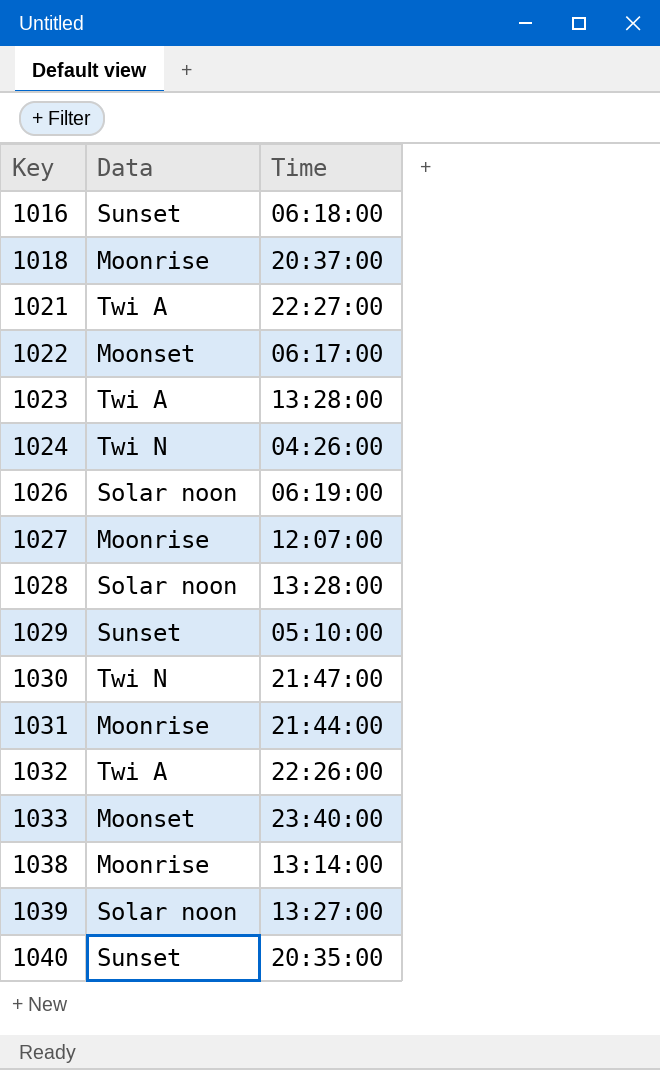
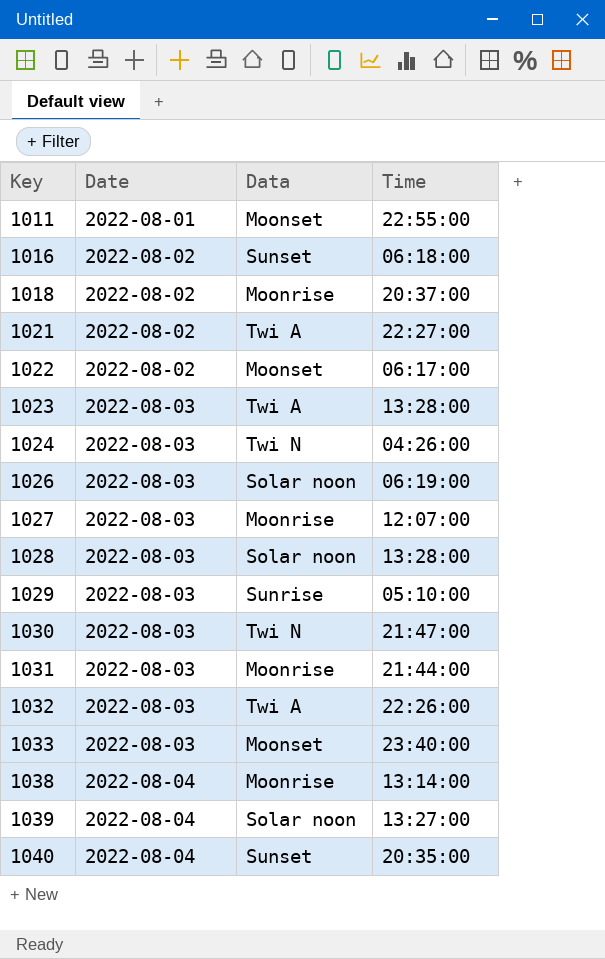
column Date | position: none -> 2
row 1011: none -> 2022-08-01 | Moonset | 22:55:00
1029 | Data: Sunset -> Sunrise

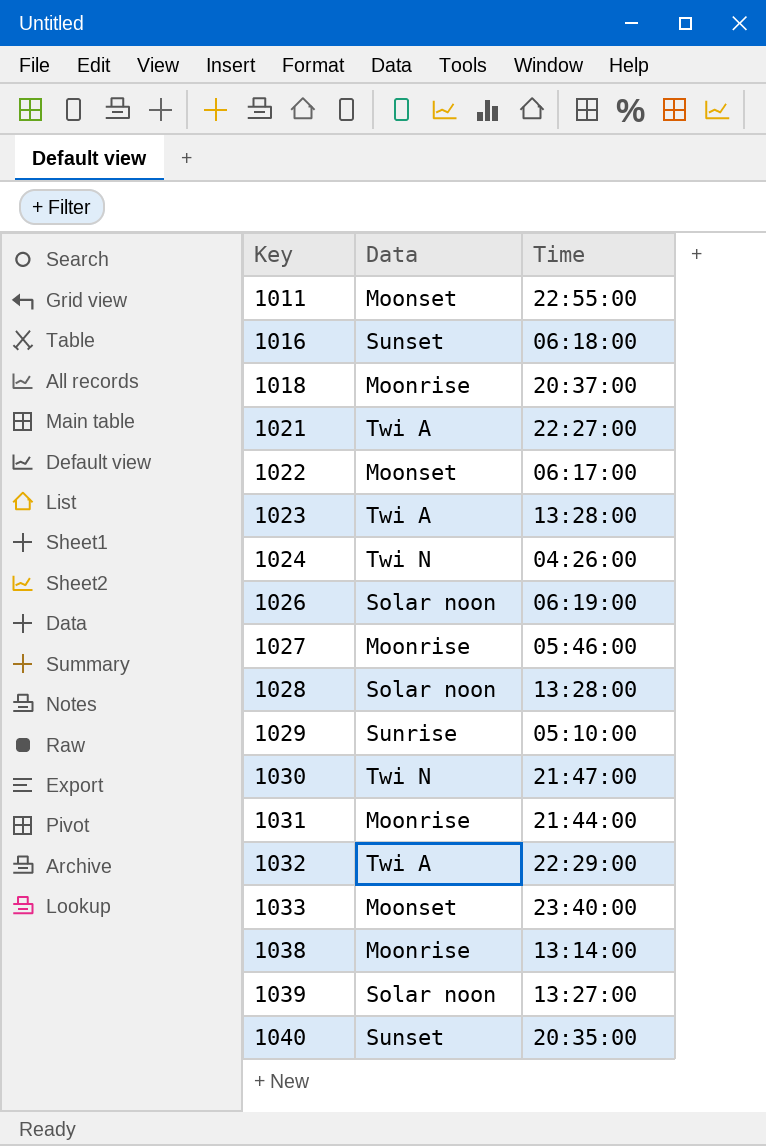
column Date | position: 2 -> none
1027 | Time: 12:07:00 -> 05:46:00
1032 | Time: 22:26:00 -> 22:29:00

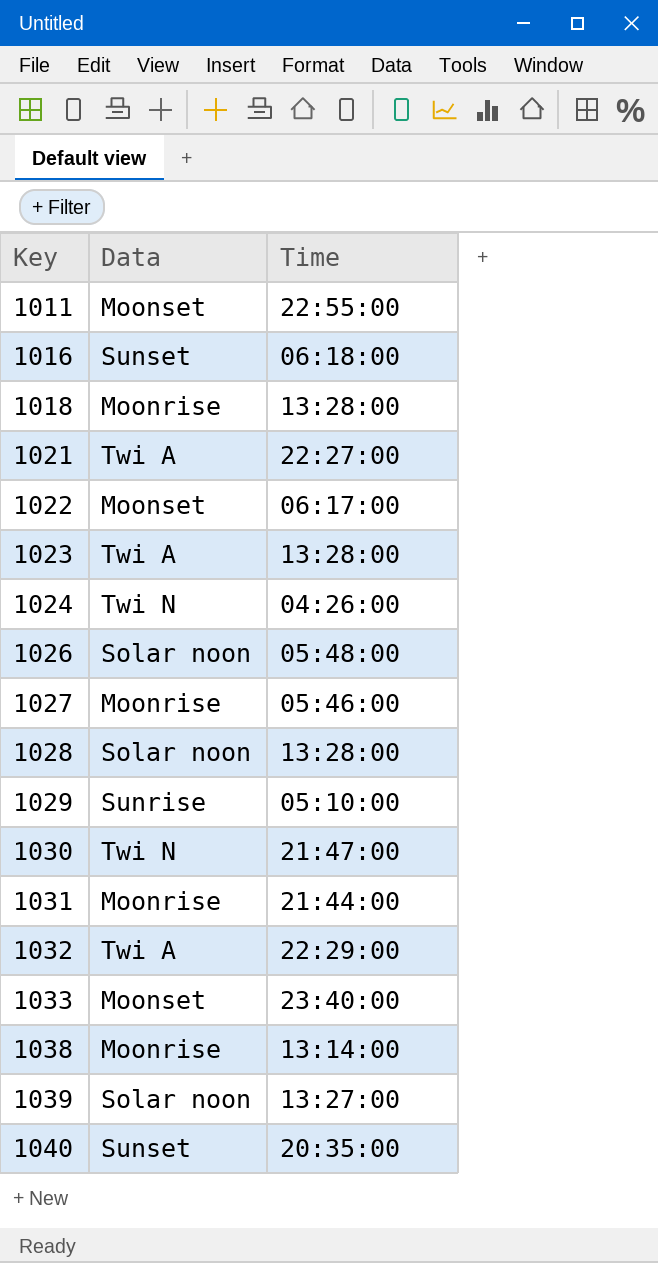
1018 | Time: 20:37:00 -> 13:28:00
1026 | Time: 06:19:00 -> 05:48:00

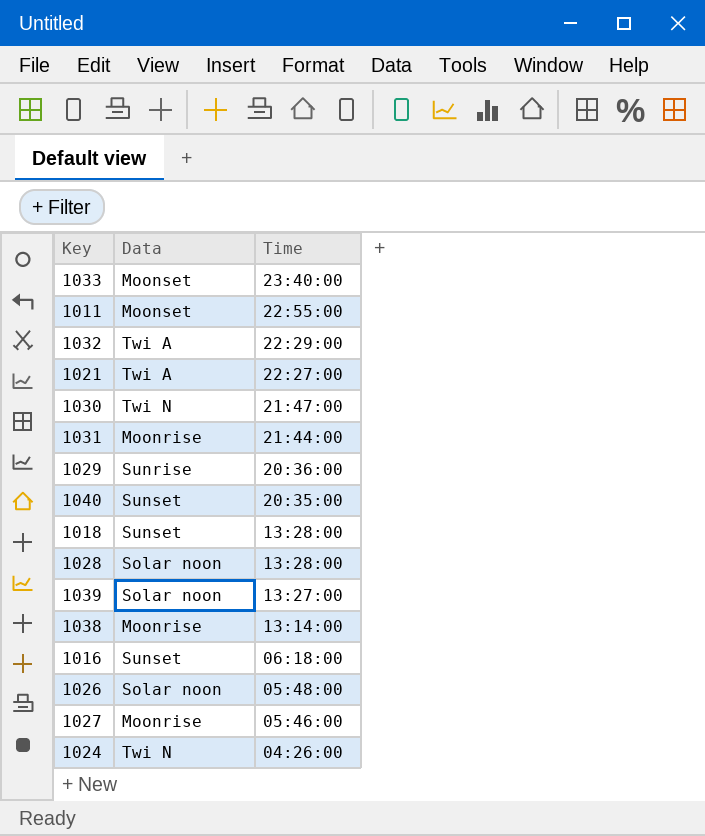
row order: Key ascending -> Time descending
row 1022: Moonset | 06:17:00 -> none
row 1023: Twi A | 13:28:00 -> none
1029 | Time: 05:10:00 -> 20:36:00
1018 | Data: Moonrise -> Sunset

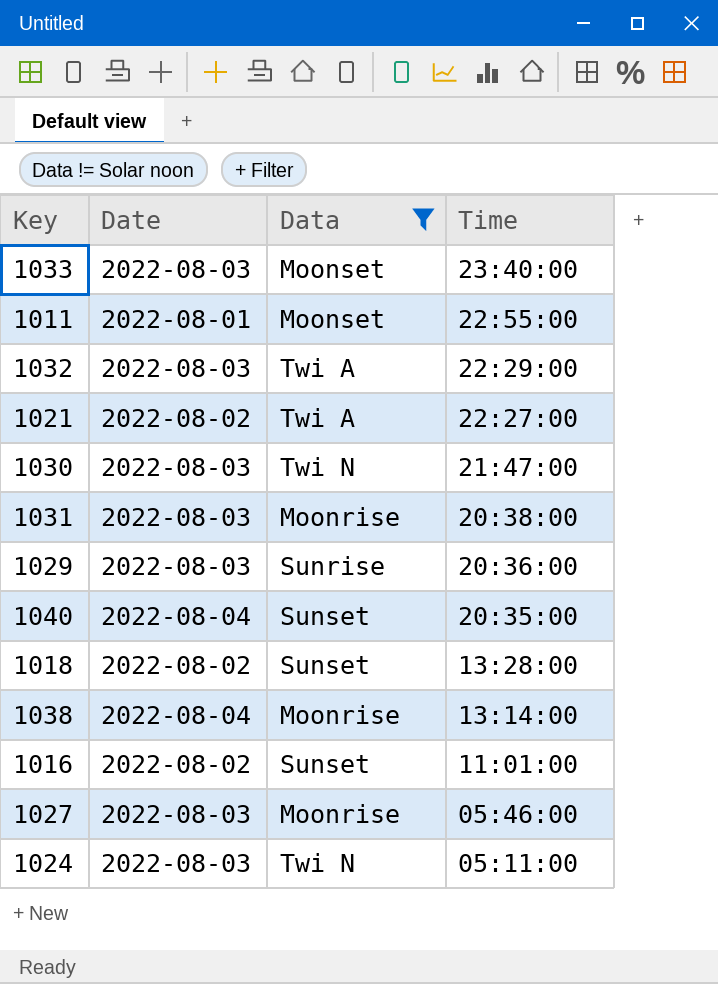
filter: none -> Data != Solar noon
column Date | position: none -> 2
1031 | Time: 21:44:00 -> 20:38:00
1016 | Time: 06:18:00 -> 11:01:00
1024 | Time: 04:26:00 -> 05:11:00

